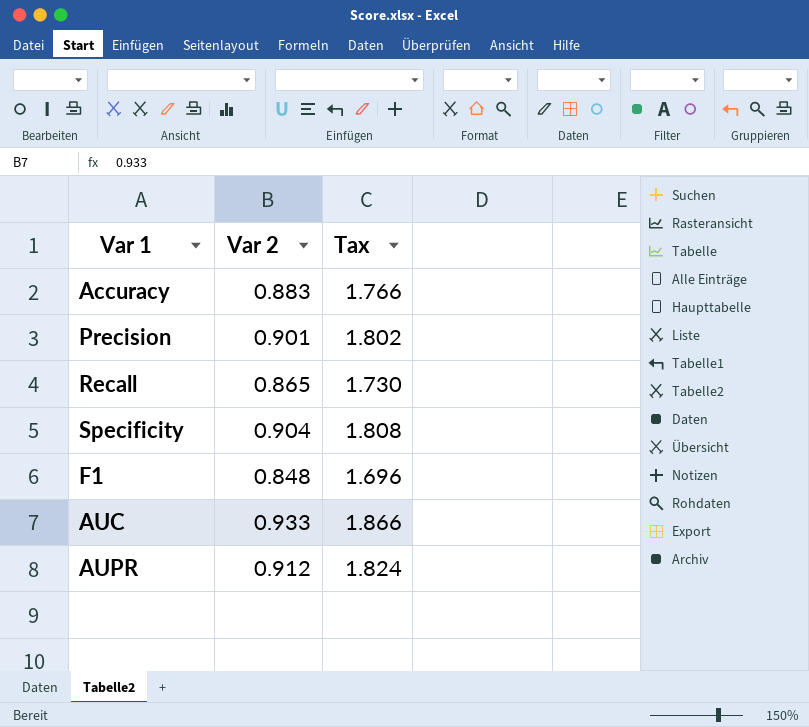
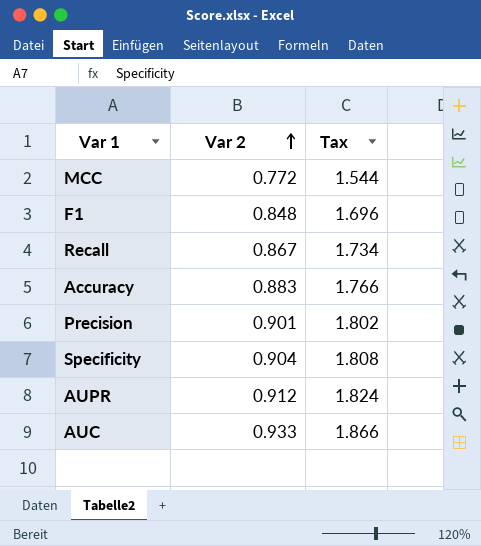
row order: none -> Var 2 ascending
row MCC: none -> 0.772 | 1.544
Recall | Var 2: 0.865 -> 0.867
Recall | Tax: 1.730 -> 1.734

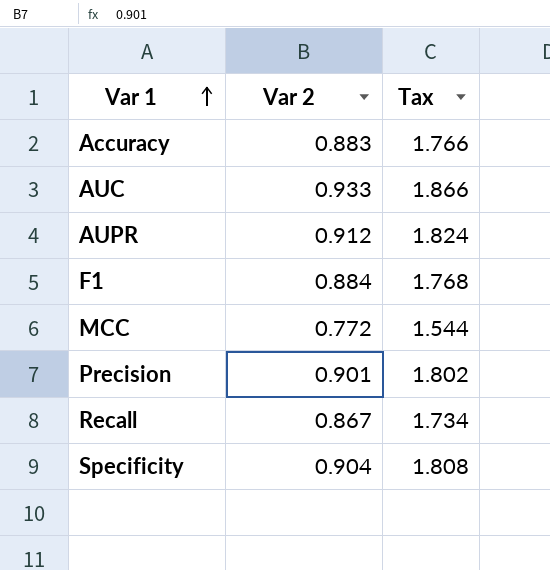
row order: Var 2 ascending -> Var 1 ascending
F1 | Var 2: 0.848 -> 0.884
F1 | Tax: 1.696 -> 1.768

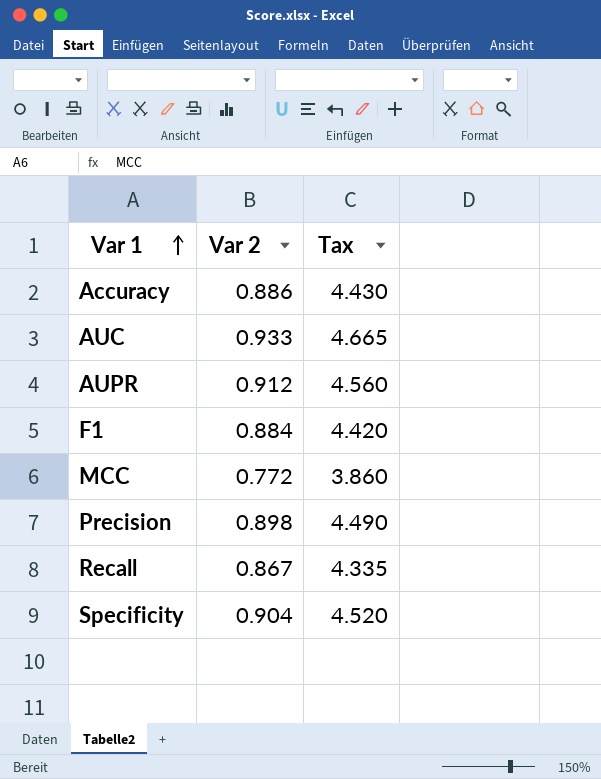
column Tax | formula: [Var 2] * 2 -> [Var 2] * 5
Accuracy | Var 2: 0.883 -> 0.886
Precision | Var 2: 0.901 -> 0.898

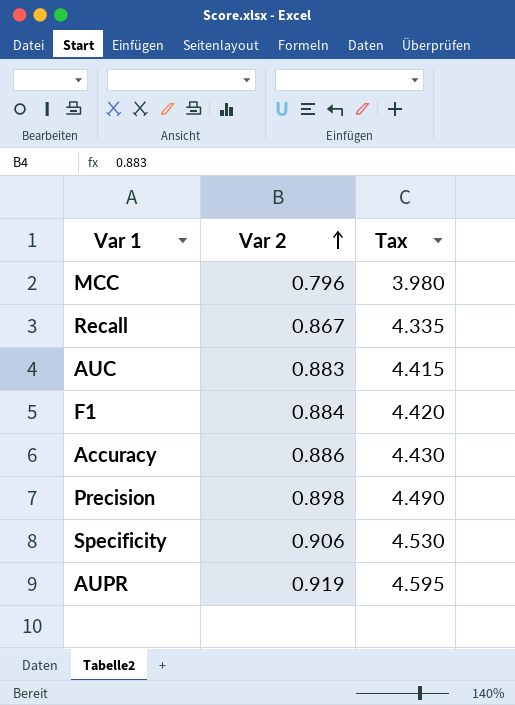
row order: Var 1 ascending -> Var 2 ascending
MCC | Var 2: 0.772 -> 0.796
MCC | Tax: 3.860 -> 3.980
AUC | Var 2: 0.933 -> 0.883
AUC | Tax: 4.665 -> 4.415
Specificity | Var 2: 0.904 -> 0.906
Specificity | Tax: 4.520 -> 4.530
AUPR | Var 2: 0.912 -> 0.919
AUPR | Tax: 4.560 -> 4.595

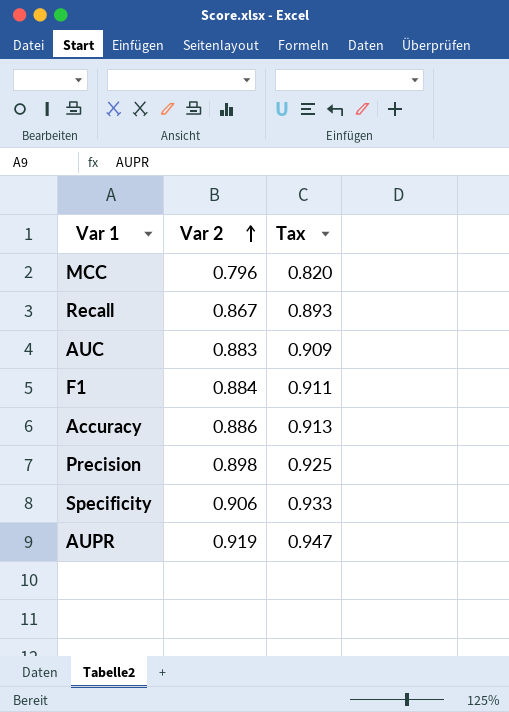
column Tax | formula: [Var 2] * 5 -> [Var 2] * 1.03

